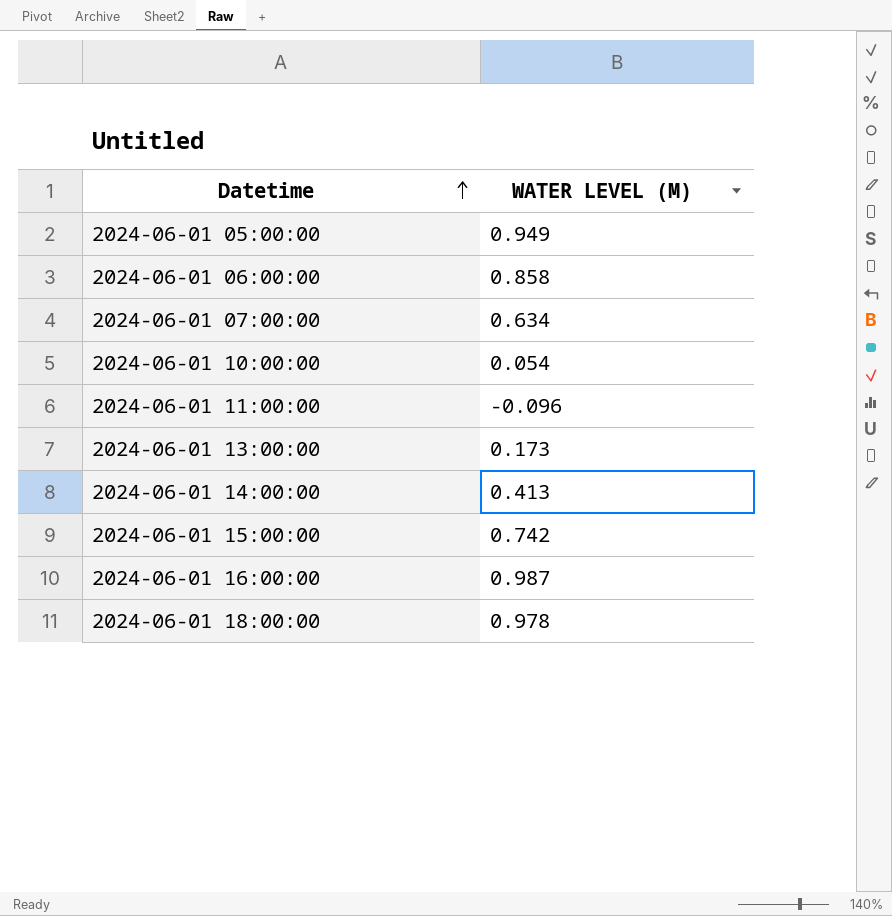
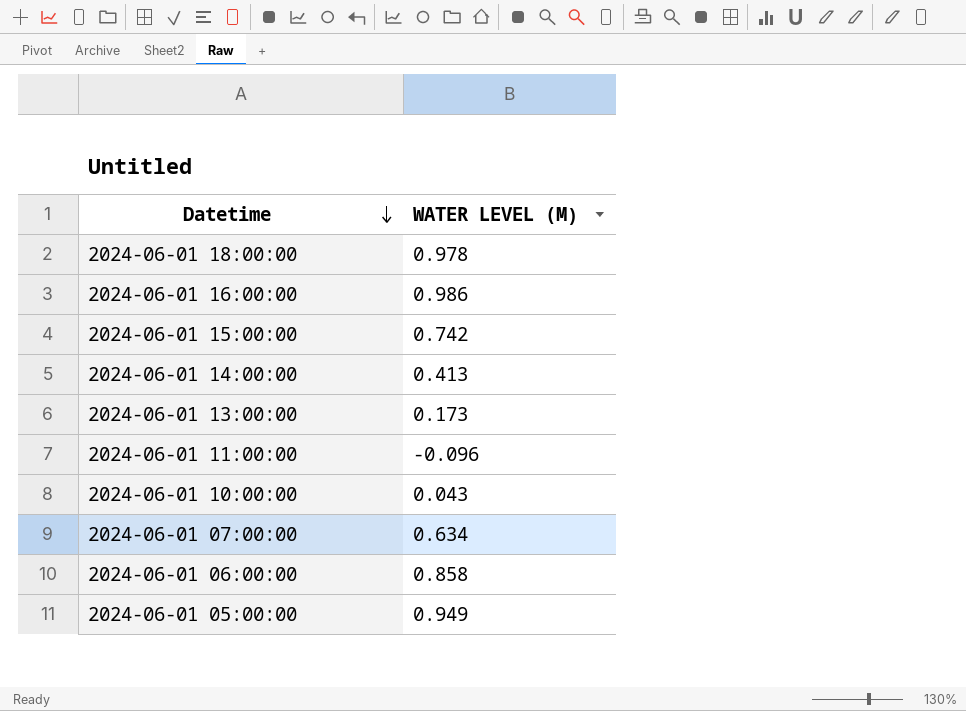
row order: Datetime ascending -> Datetime descending
2024-06-01 16:00:00 | WATER LEVEL (M): 0.987 -> 0.986
2024-06-01 10:00:00 | WATER LEVEL (M): 0.054 -> 0.043

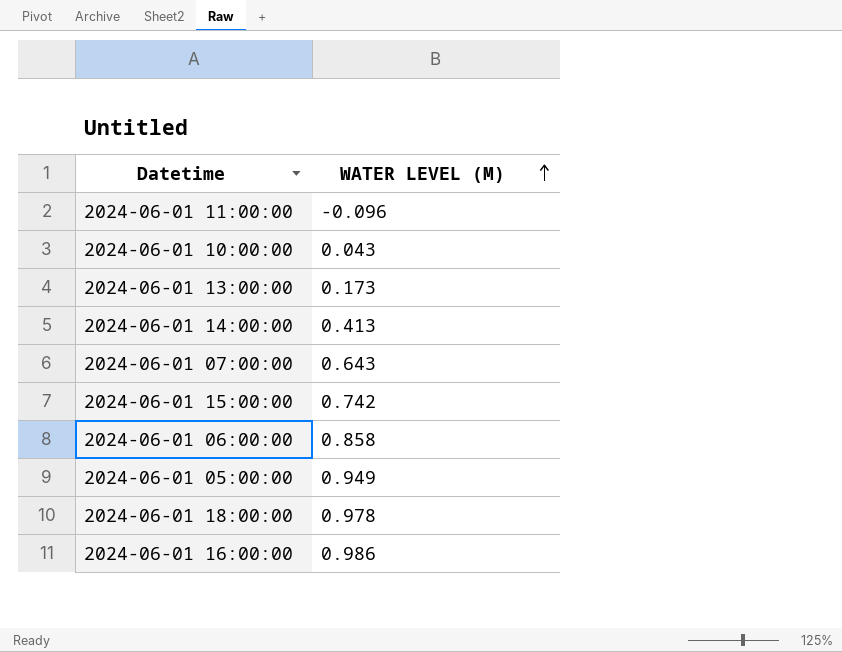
row order: Datetime descending -> WATER LEVEL (M) ascending
2024-06-01 07:00:00 | WATER LEVEL (M): 0.634 -> 0.643

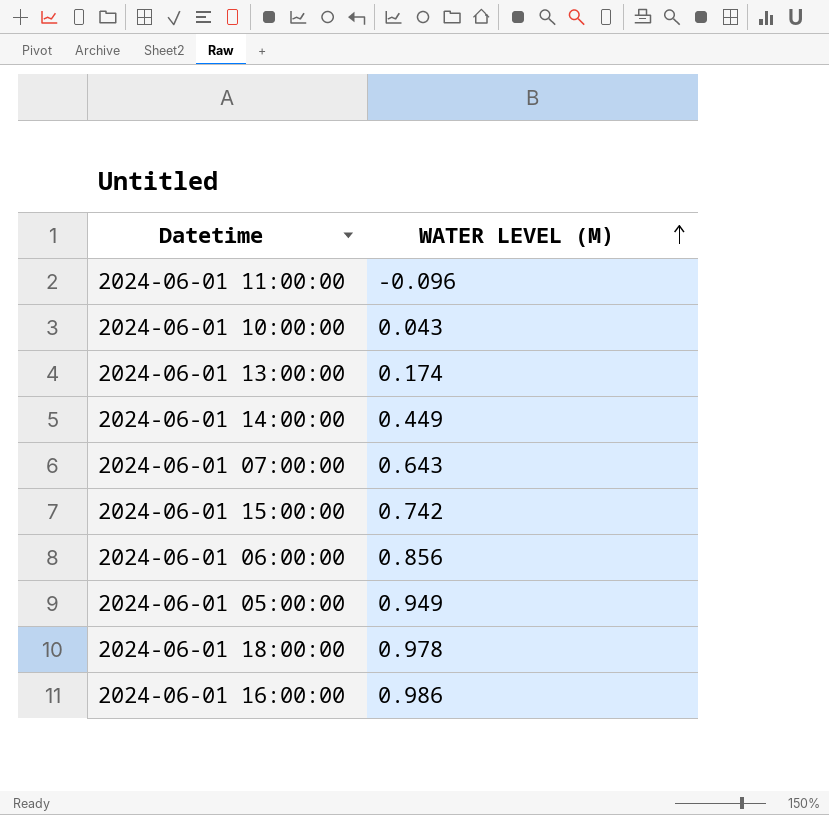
2024-06-01 13:00:00 | WATER LEVEL (M): 0.173 -> 0.174
2024-06-01 14:00:00 | WATER LEVEL (M): 0.413 -> 0.449
2024-06-01 06:00:00 | WATER LEVEL (M): 0.858 -> 0.856

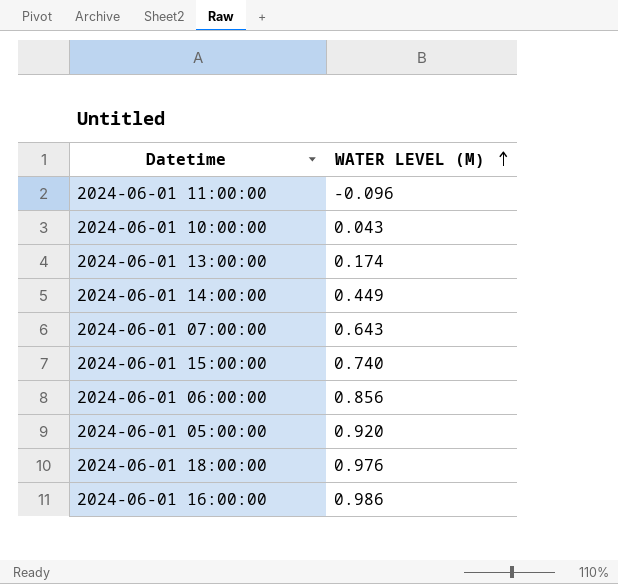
2024-06-01 15:00:00 | WATER LEVEL (M): 0.742 -> 0.740
2024-06-01 05:00:00 | WATER LEVEL (M): 0.949 -> 0.920
2024-06-01 18:00:00 | WATER LEVEL (M): 0.978 -> 0.976

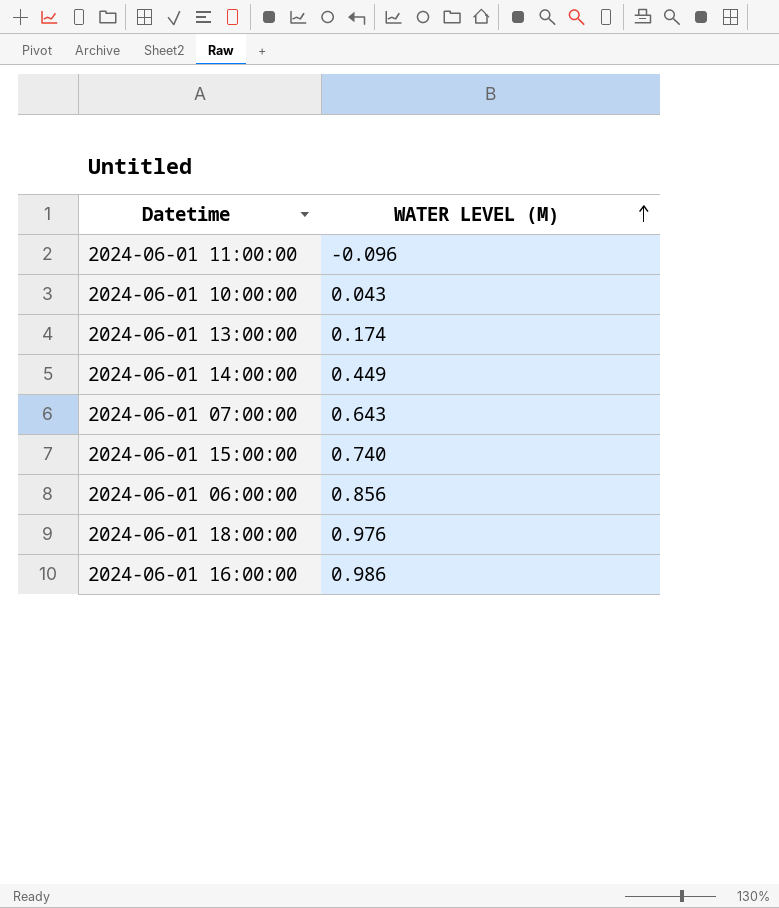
row 2024-06-01 05:00:00: 0.920 -> none

